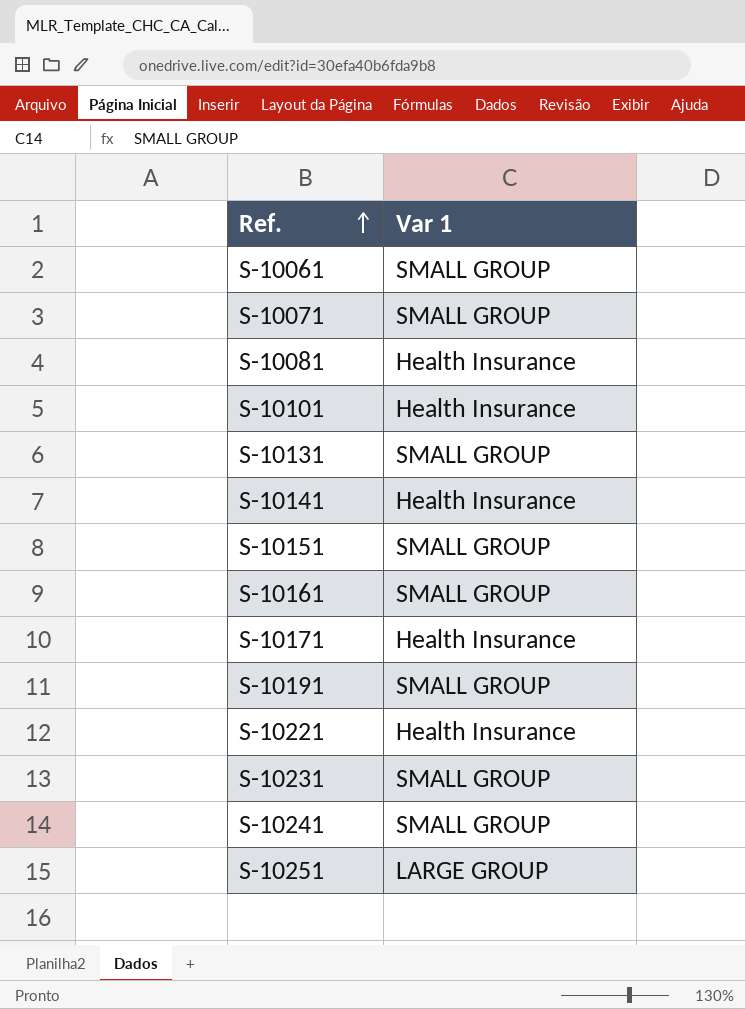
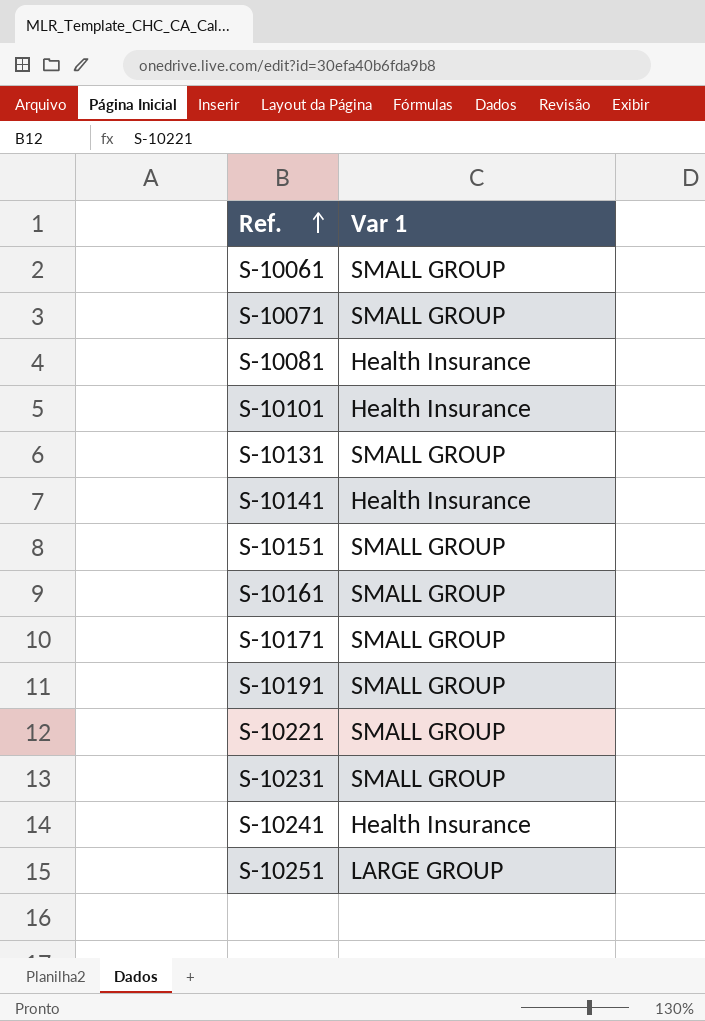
S-10171 | Var 1: Health Insurance -> SMALL GROUP
S-10221 | Var 1: Health Insurance -> SMALL GROUP
S-10241 | Var 1: SMALL GROUP -> Health Insurance

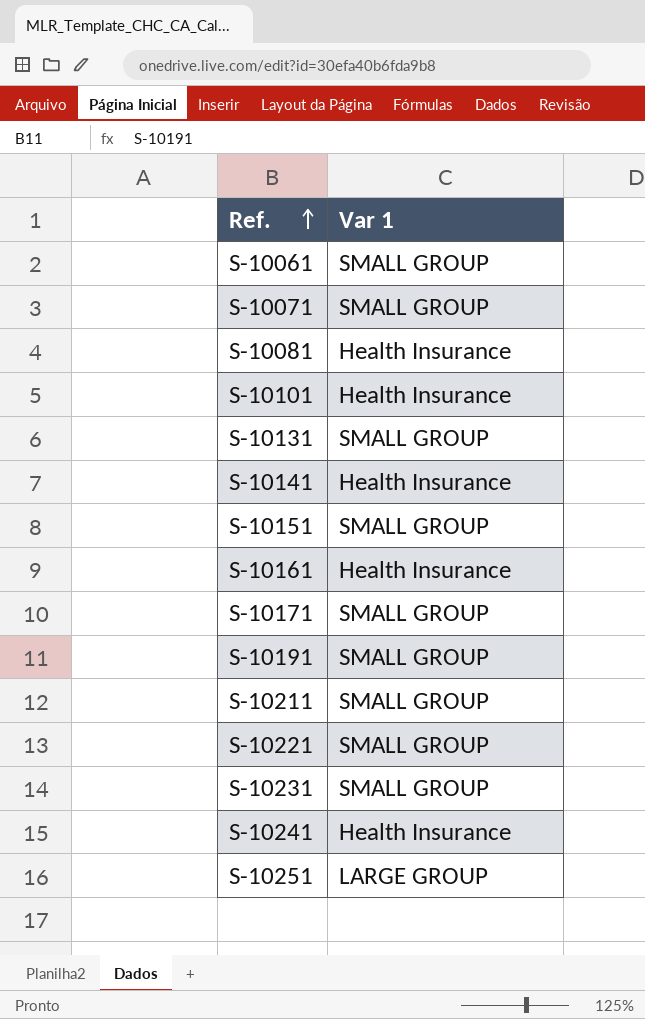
S-10161 | Var 1: SMALL GROUP -> Health Insurance
row S-10211: none -> SMALL GROUP

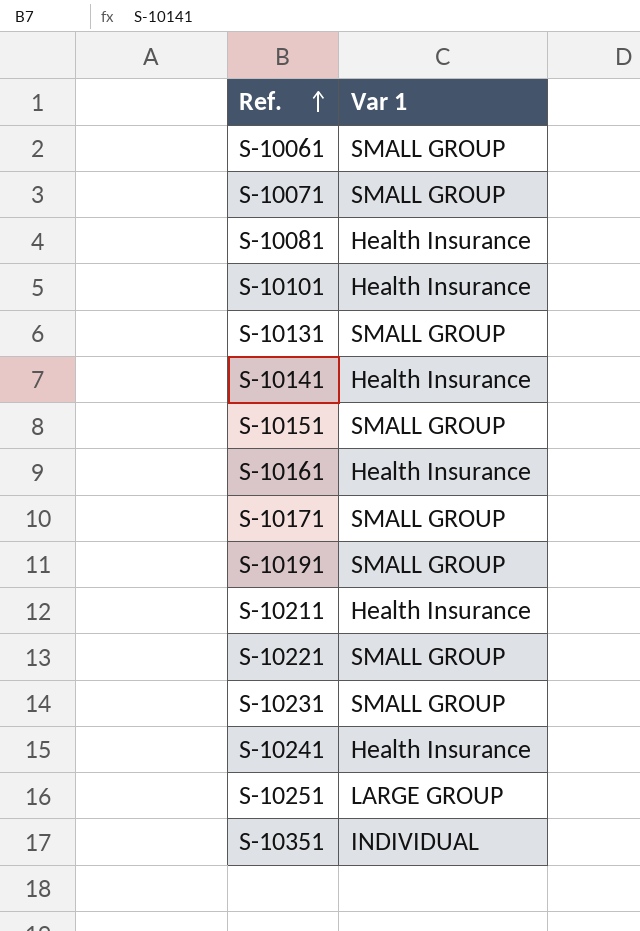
S-10211 | Var 1: SMALL GROUP -> Health Insurance
row S-10351: none -> INDIVIDUAL

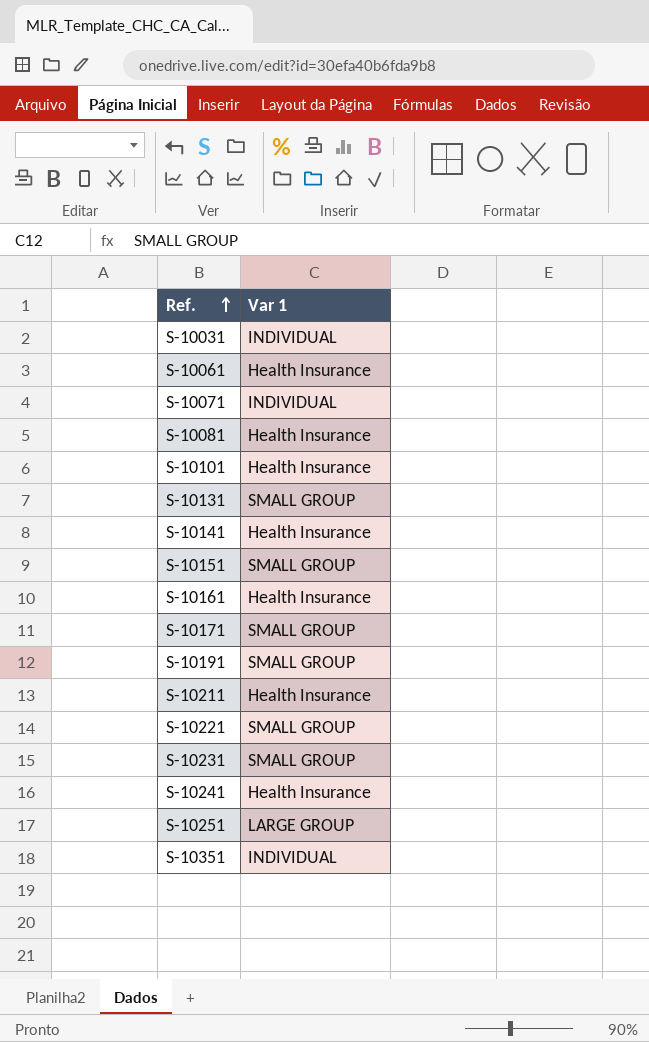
row S-10031: none -> INDIVIDUAL
S-10061 | Var 1: SMALL GROUP -> Health Insurance
S-10071 | Var 1: SMALL GROUP -> INDIVIDUAL

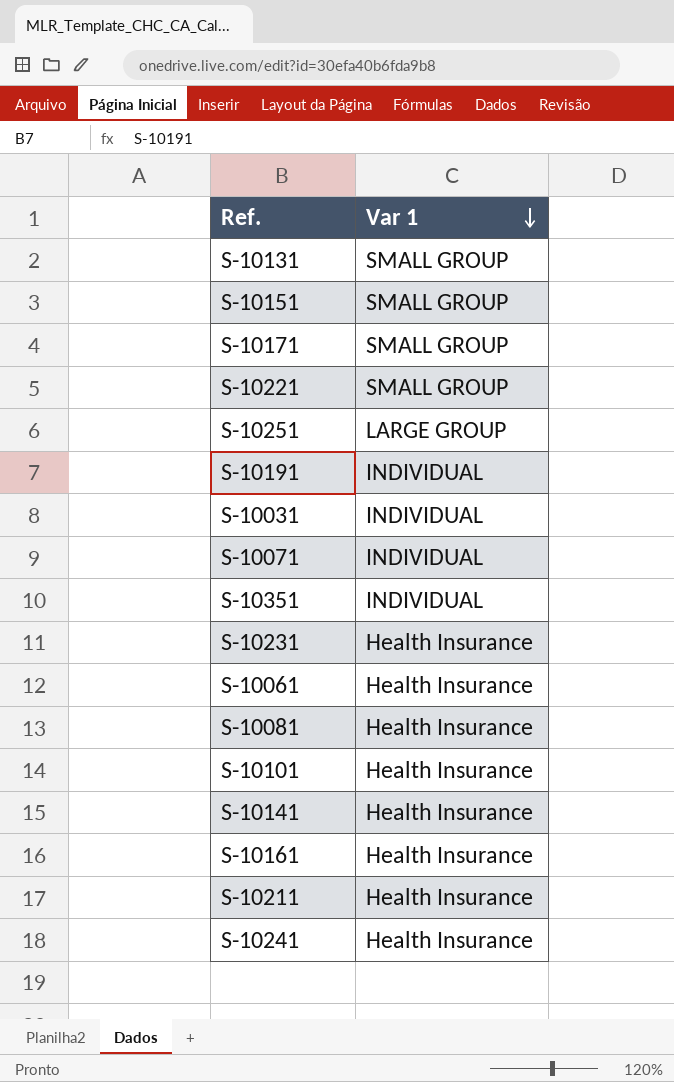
row order: Ref. ascending -> Var 1 descending
S-10191 | Var 1: SMALL GROUP -> INDIVIDUAL
S-10231 | Var 1: SMALL GROUP -> Health Insurance

